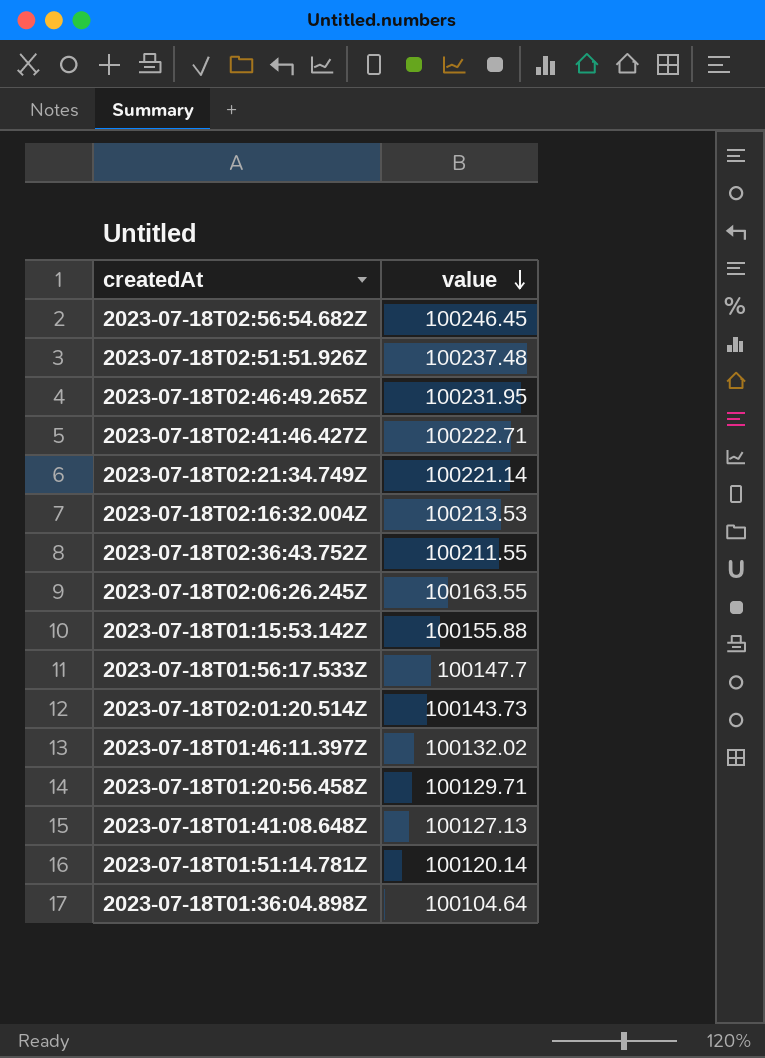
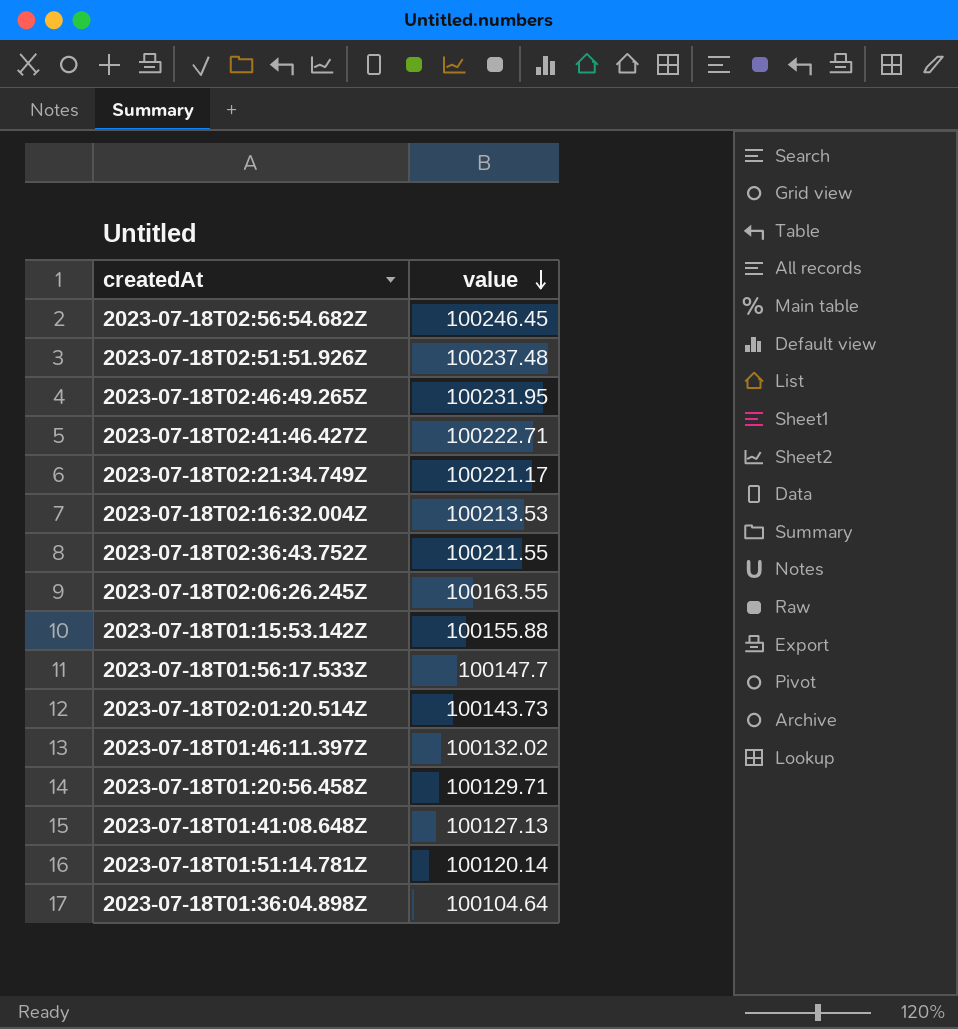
2023-07-18T02:21:34.749Z | value: 100221.14 -> 100221.17

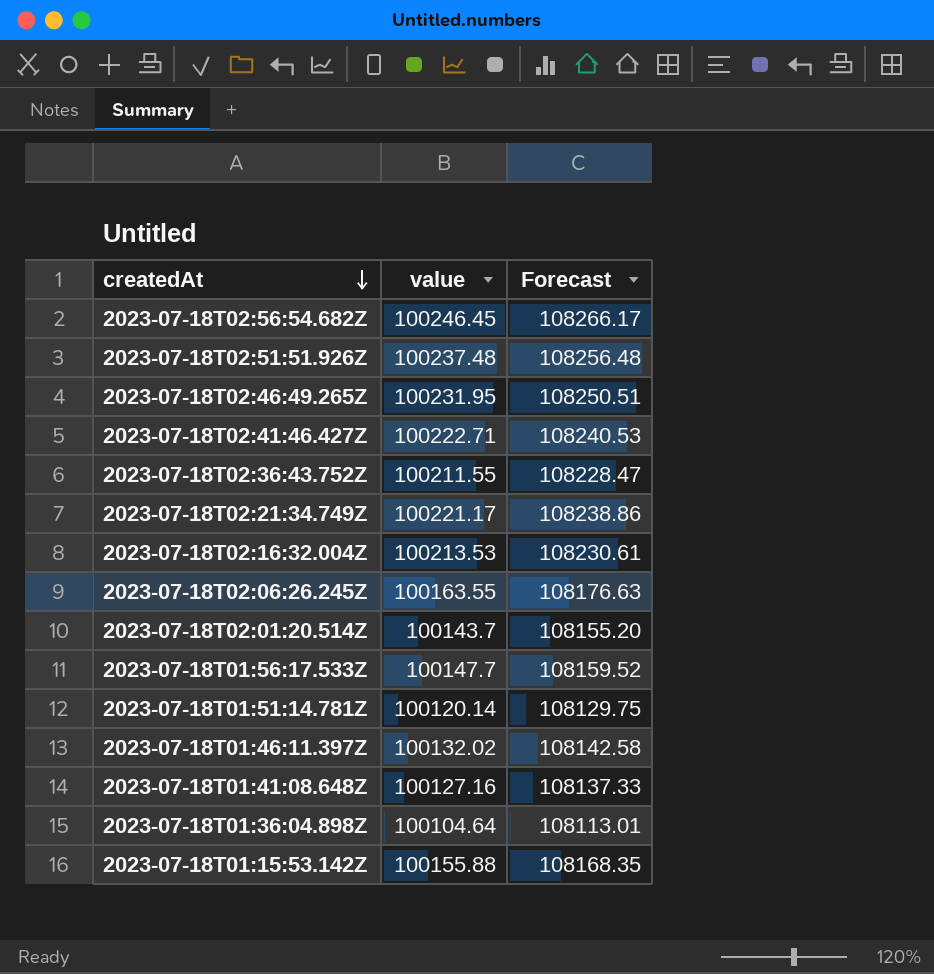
row order: value descending -> createdAt descending
column Forecast | formula: none -> [value] * 1.08
row 2023-07-18T01:20:56.458Z: 100129.71 -> none
2023-07-18T02:01:20.514Z | value: 100143.73 -> 100143.7
2023-07-18T01:41:08.648Z | value: 100127.13 -> 100127.16

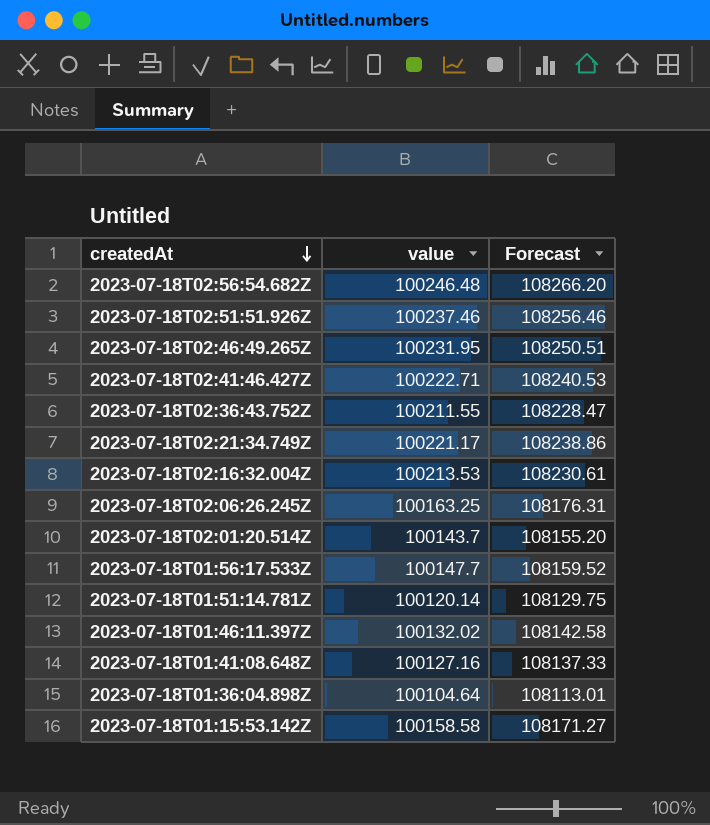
2023-07-18T02:56:54.682Z | value: 100246.45 -> 100246.48
2023-07-18T02:56:54.682Z | Forecast: 108266.17 -> 108266.20
2023-07-18T02:51:51.926Z | value: 100237.48 -> 100237.46
2023-07-18T02:51:51.926Z | Forecast: 108256.48 -> 108256.46
2023-07-18T02:06:26.245Z | value: 100163.55 -> 100163.25
2023-07-18T02:06:26.245Z | Forecast: 108176.63 -> 108176.31
2023-07-18T01:15:53.142Z | value: 100155.88 -> 100158.58
2023-07-18T01:15:53.142Z | Forecast: 108168.35 -> 108171.27

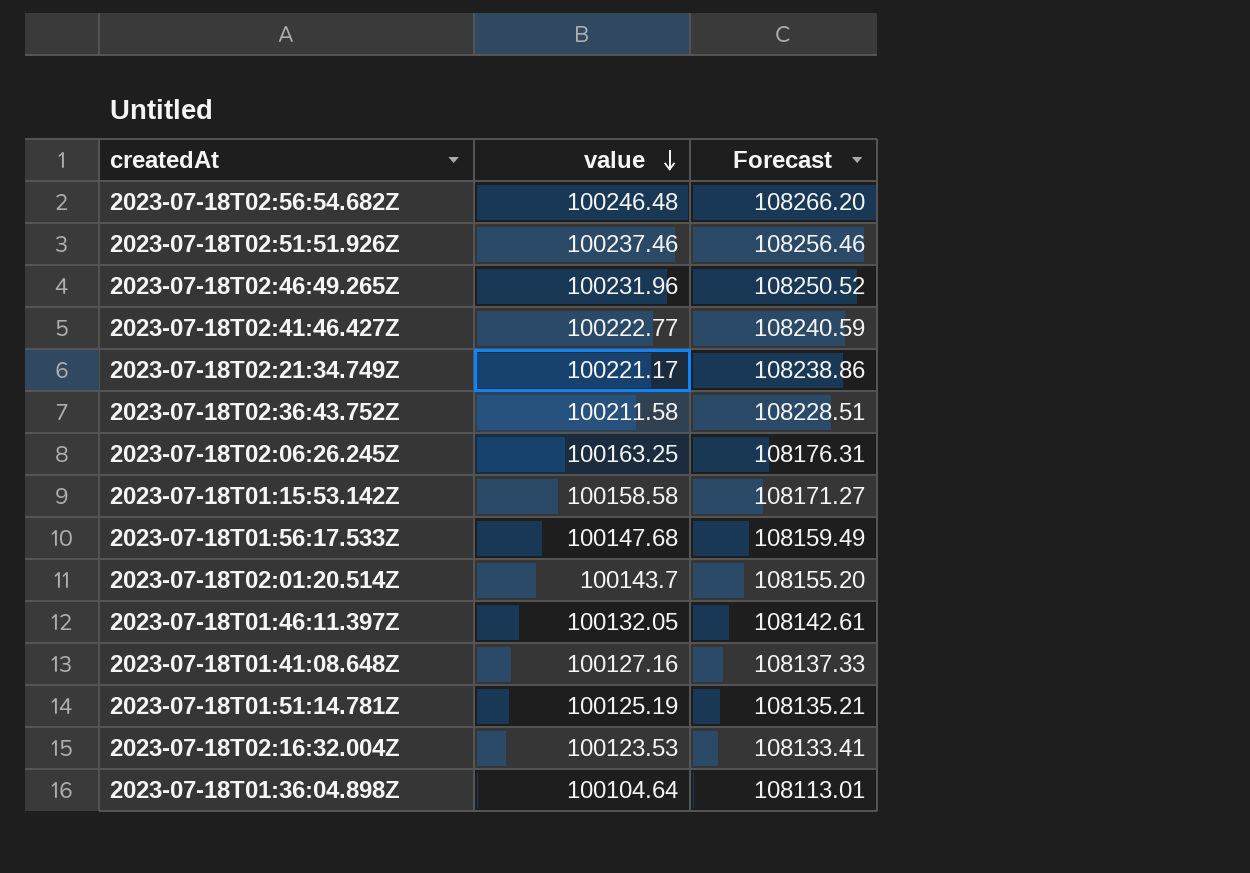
row order: createdAt descending -> value descending
2023-07-18T02:46:49.265Z | value: 100231.95 -> 100231.96
2023-07-18T02:46:49.265Z | Forecast: 108250.51 -> 108250.52
2023-07-18T02:41:46.427Z | value: 100222.71 -> 100222.77
2023-07-18T02:41:46.427Z | Forecast: 108240.53 -> 108240.59
2023-07-18T02:36:43.752Z | value: 100211.55 -> 100211.58
2023-07-18T02:36:43.752Z | Forecast: 108228.47 -> 108228.51
2023-07-18T01:56:17.533Z | value: 100147.7 -> 100147.68
2023-07-18T01:56:17.533Z | Forecast: 108159.52 -> 108159.49
2023-07-18T01:46:11.397Z | value: 100132.02 -> 100132.05
2023-07-18T01:46:11.397Z | Forecast: 108142.58 -> 108142.61
2023-07-18T01:51:14.781Z | value: 100120.14 -> 100125.19
2023-07-18T01:51:14.781Z | Forecast: 108129.75 -> 108135.21
2023-07-18T02:16:32.004Z | value: 100213.53 -> 100123.53
2023-07-18T02:16:32.004Z | Forecast: 108230.61 -> 108133.41

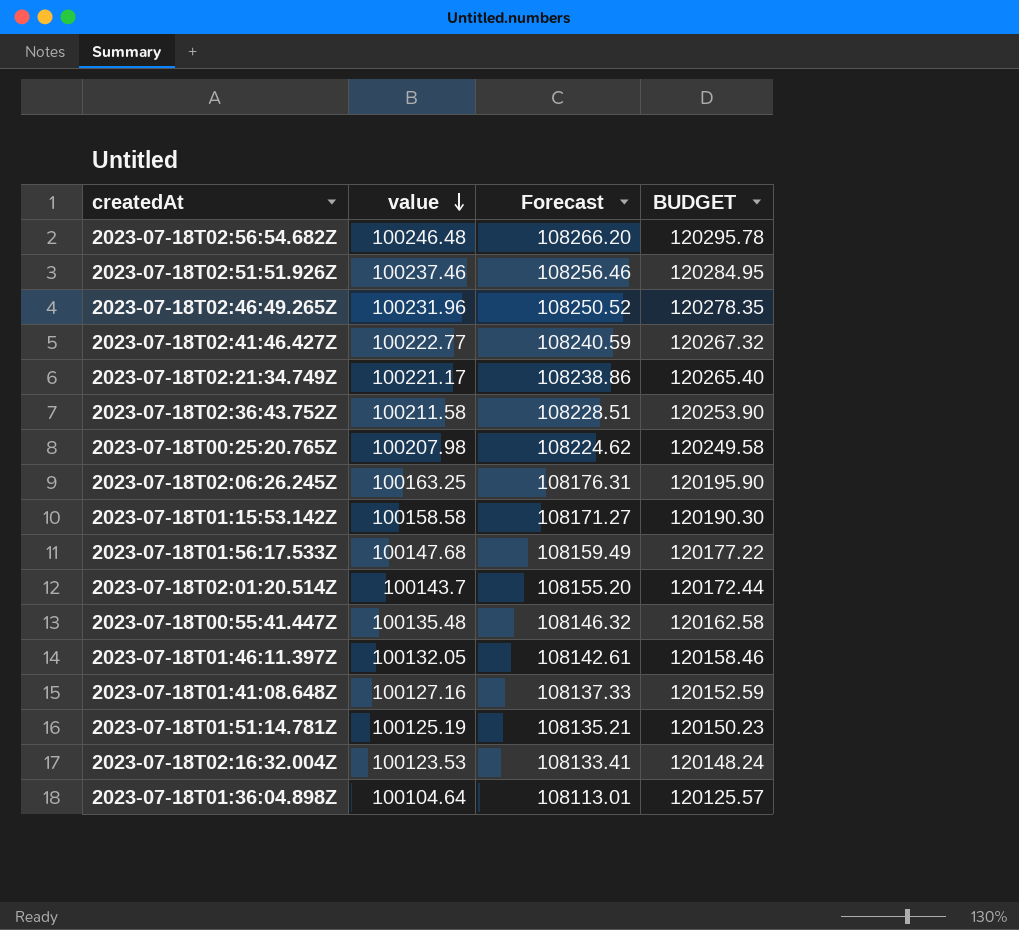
column BUDGET | formula: none -> [value] * 1.2
row 2023-07-18T00:25:20.765Z: none -> 100207.98 | 108224.62 | 120249.58
row 2023-07-18T00:55:41.447Z: none -> 100135.48 | 108146.32 | 120162.58

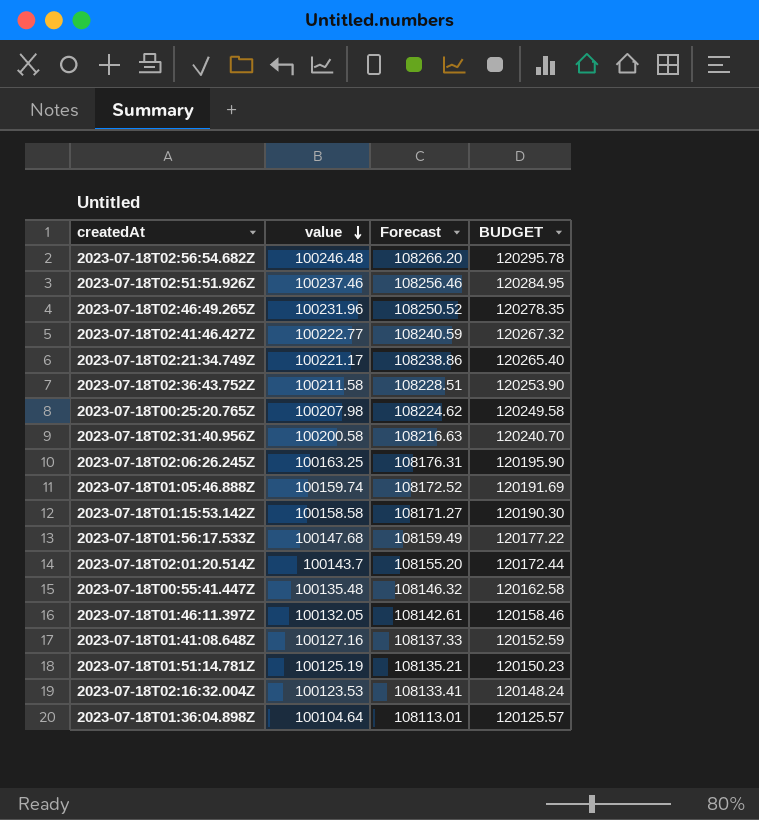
row 2023-07-18T02:31:40.956Z: none -> 100200.58 | 108216.63 | 120240.70
row 2023-07-18T01:05:46.888Z: none -> 100159.74 | 108172.52 | 120191.69

